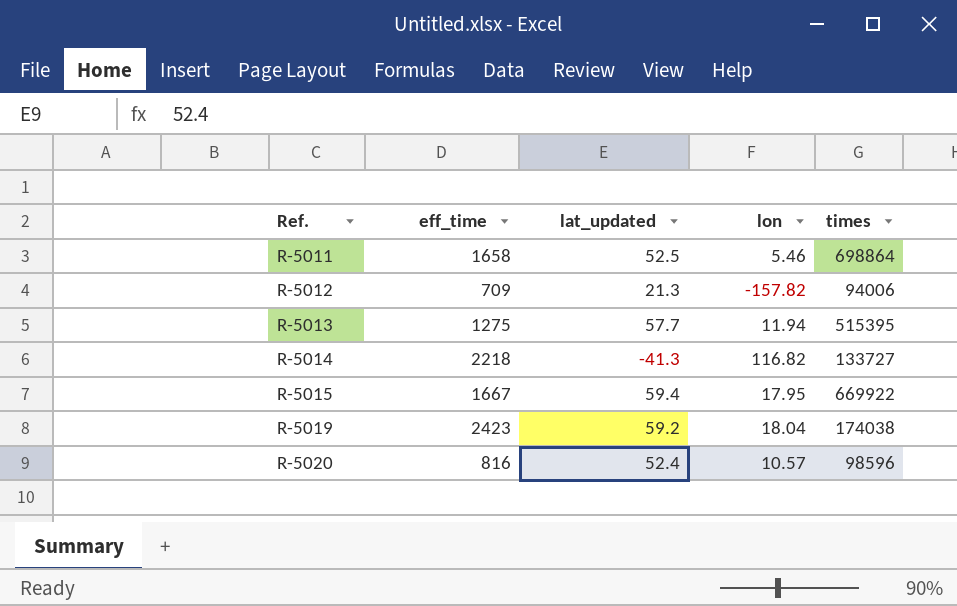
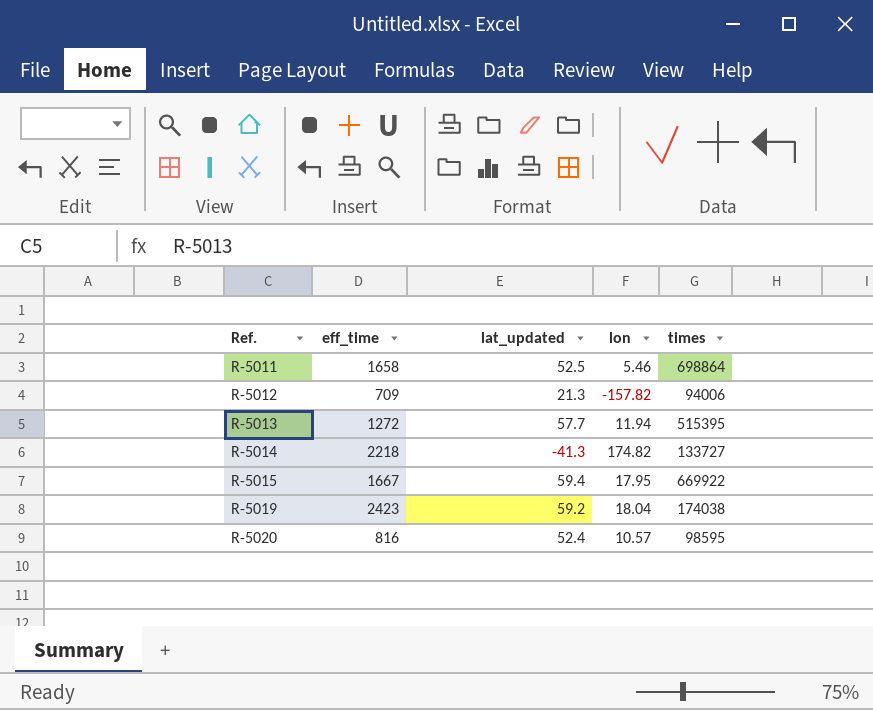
R-5013 | eff_time: 1275 -> 1272
R-5014 | lon: 116.82 -> 174.82
R-5020 | times: 98596 -> 98595

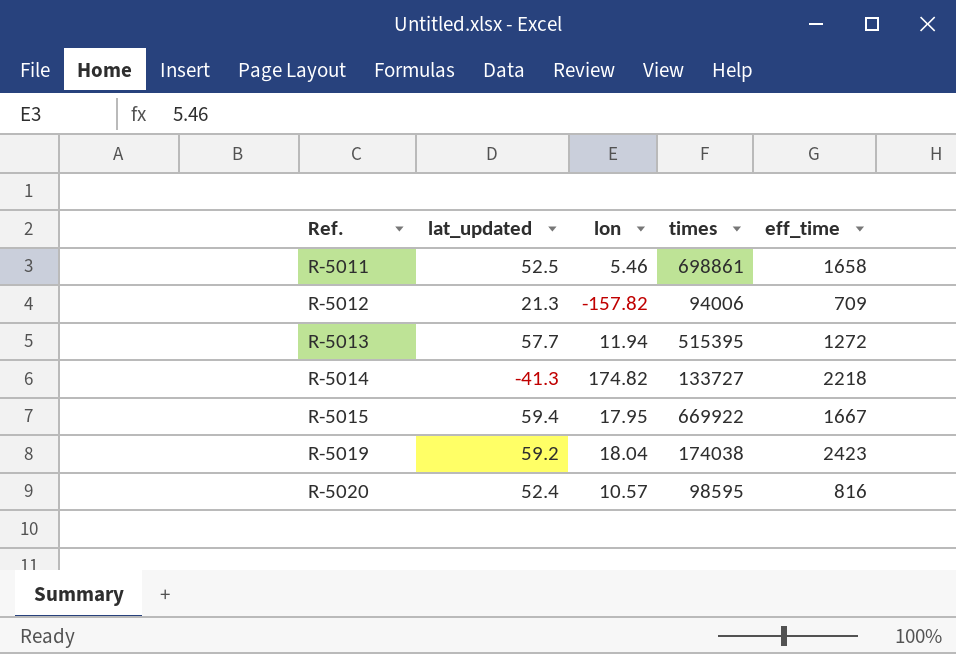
column eff_time | position: 2 -> 5
R-5011 | times: 698864 -> 698861

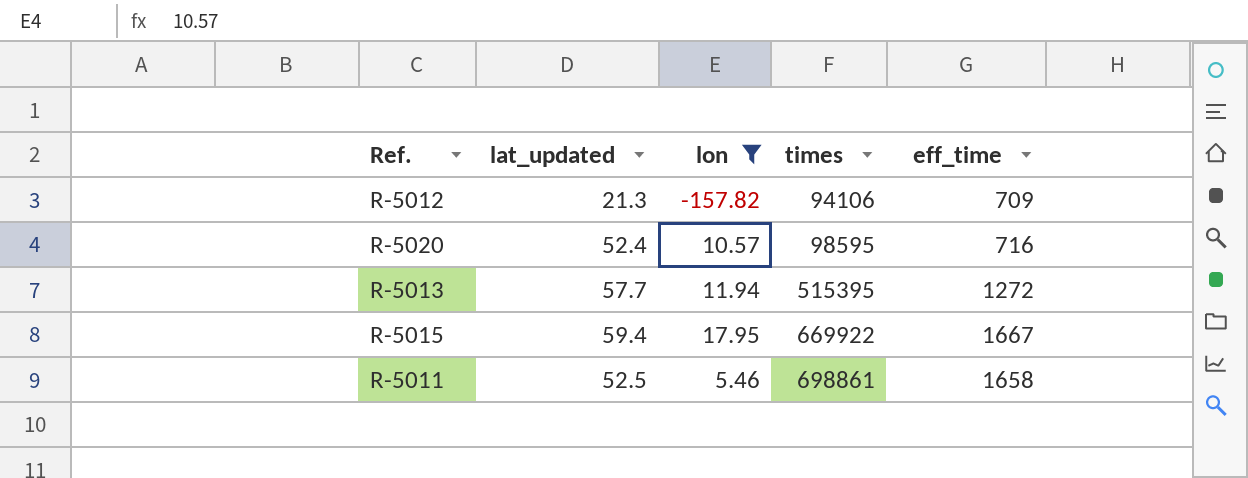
filter: none -> lon <= 17.95
row order: Ref. ascending -> times ascending
R-5012 | times: 94006 -> 94106
R-5020 | eff_time: 816 -> 716

